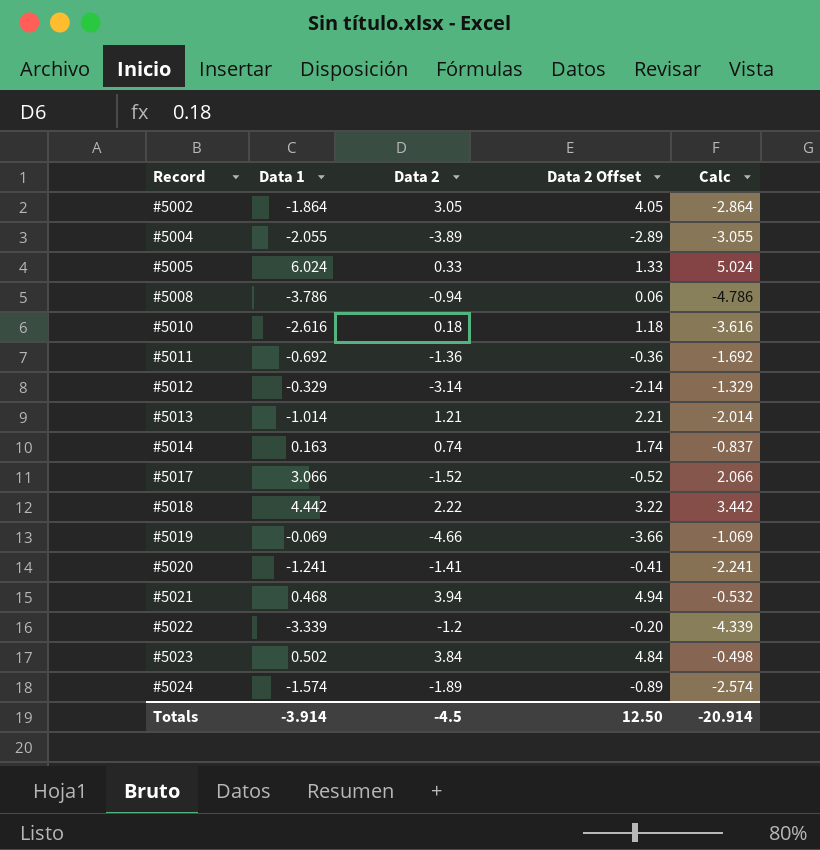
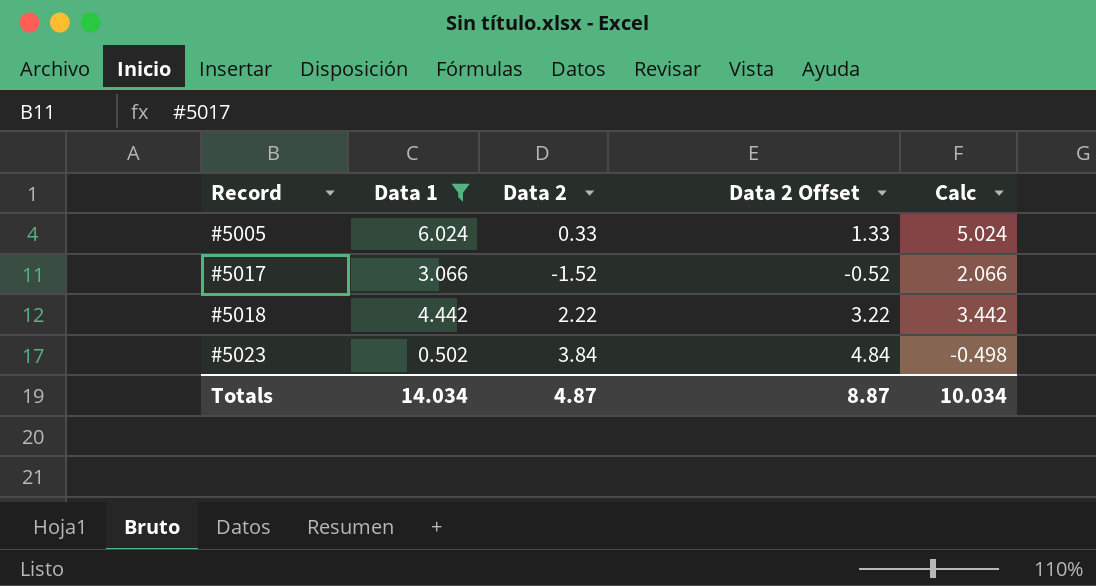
filter: none -> Data 1 >= 0.502
Totals | Data 1: -3.914 -> 14.034
Totals | Data 2: -4.5 -> 4.87
Totals | Data 2 Offset: 12.50 -> 8.87
Totals | Calc: -20.914 -> 10.034

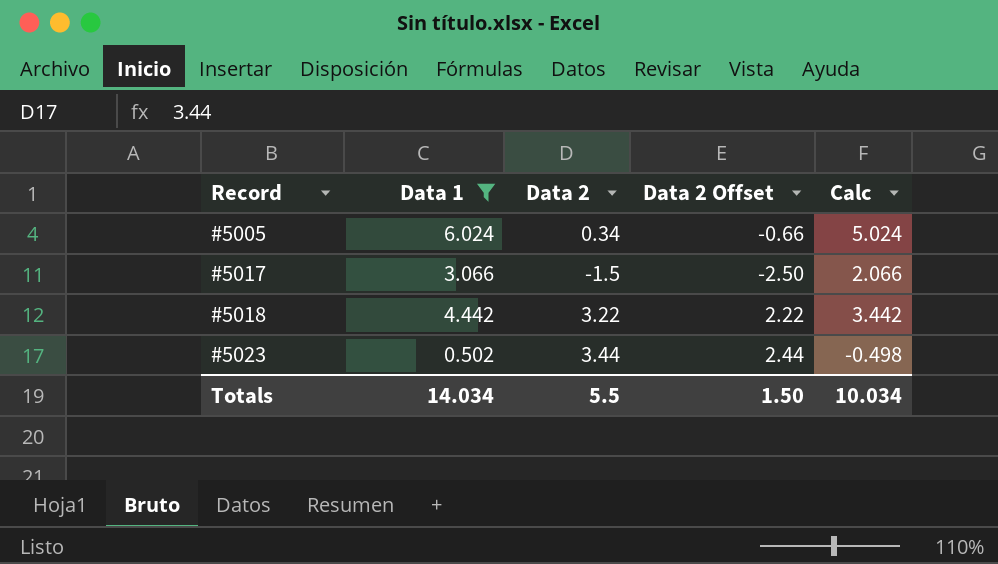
column Data 2 Offset | formula: [Data 2] + 1 -> [Data 2] - 1
#5005 | Data 2: 0.33 -> 0.34
#5017 | Data 2: -1.52 -> -1.5
#5018 | Data 2: 2.22 -> 3.22
#5023 | Data 2: 3.84 -> 3.44
Totals | Data 2: 4.87 -> 5.5
Totals | Data 2 Offset: 8.87 -> 1.50

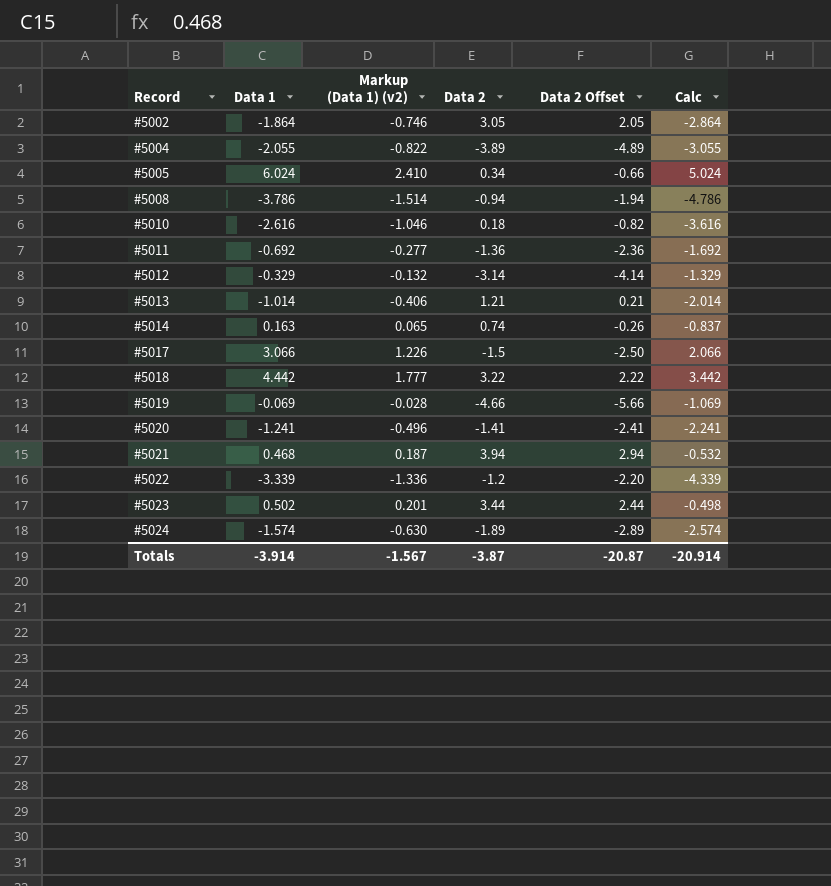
filter: Data 1 >= 0.502 -> none
column Markup (Data 1) (v2) | formula: none -> [Data 1] * 0.4
Totals | Data 1: 14.034 -> -3.914
Totals | Data 2: 5.5 -> -3.87
Totals | Data 2 Offset: 1.50 -> -20.87
Totals | Calc: 10.034 -> -20.914

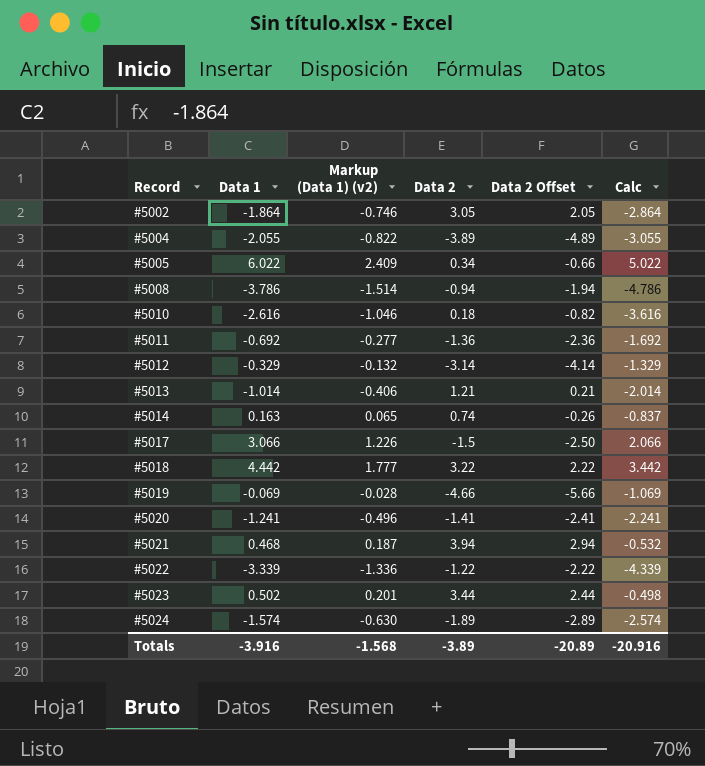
#5005 | Data 1: 6.024 -> 6.022
#5005 | Markup (Data 1) (v2): 2.410 -> 2.409
#5005 | Calc: 5.024 -> 5.022
#5022 | Data 2: -1.2 -> -1.22
#5022 | Data 2 Offset: -2.20 -> -2.22
Totals | Data 1: -3.914 -> -3.916
Totals | Markup (Data 1) (v2): -1.567 -> -1.568
Totals | Data 2: -3.87 -> -3.89
Totals | Data 2 Offset: -20.87 -> -20.89
Totals | Calc: -20.914 -> -20.916

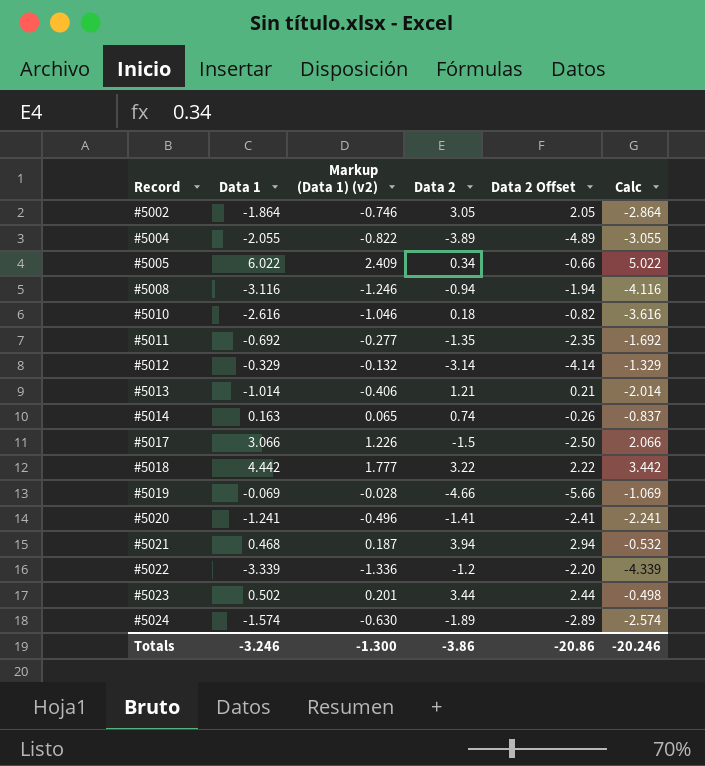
#5008 | Data 1: -3.786 -> -3.116
#5008 | Markup (Data 1) (v2): -1.514 -> -1.246
#5008 | Calc: -4.786 -> -4.116
#5011 | Data 2: -1.36 -> -1.35
#5011 | Data 2 Offset: -2.36 -> -2.35
#5022 | Data 2: -1.22 -> -1.2
#5022 | Data 2 Offset: -2.22 -> -2.20
Totals | Data 1: -3.916 -> -3.246
Totals | Markup (Data 1) (v2): -1.568 -> -1.300
Totals | Data 2: -3.89 -> -3.86
Totals | Data 2 Offset: -20.89 -> -20.86
Totals | Calc: -20.916 -> -20.246

